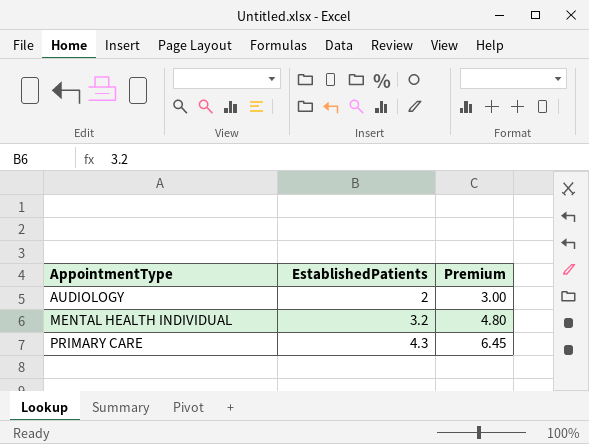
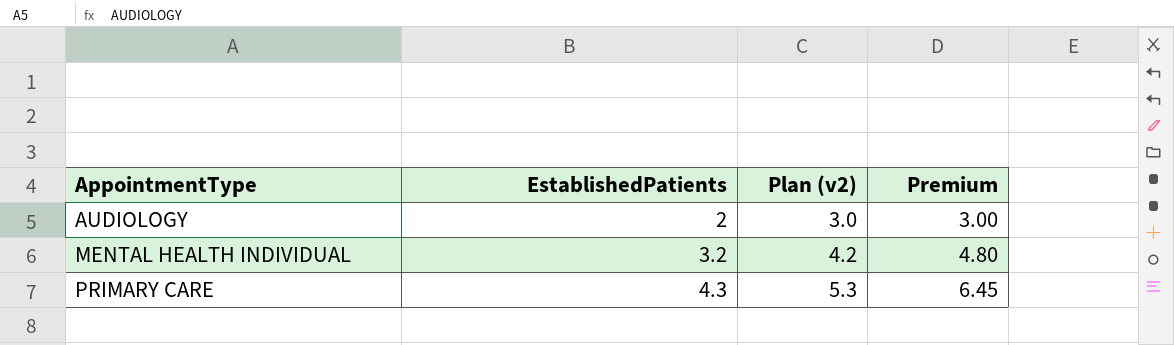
column Plan (v2) | formula: none -> [EstablishedPatients] + 1

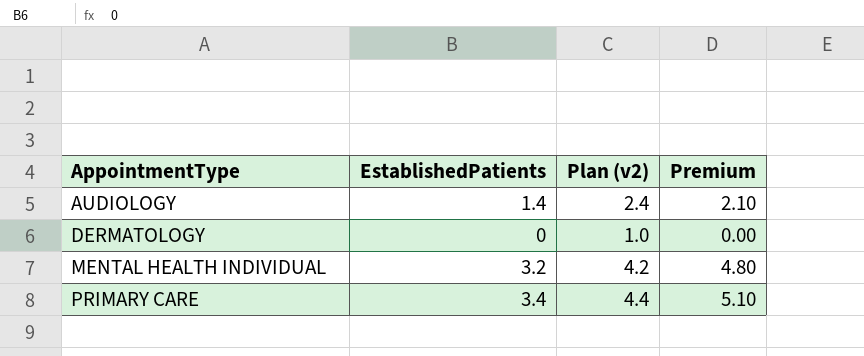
AUDIOLOGY | EstablishedPatients: 2 -> 1.4
AUDIOLOGY | Plan (v2): 3.0 -> 2.4
AUDIOLOGY | Premium: 3.00 -> 2.10
row DERMATOLOGY: none -> 0 | 1.0 | 0.00
PRIMARY CARE | EstablishedPatients: 4.3 -> 3.4
PRIMARY CARE | Plan (v2): 5.3 -> 4.4
PRIMARY CARE | Premium: 6.45 -> 5.10

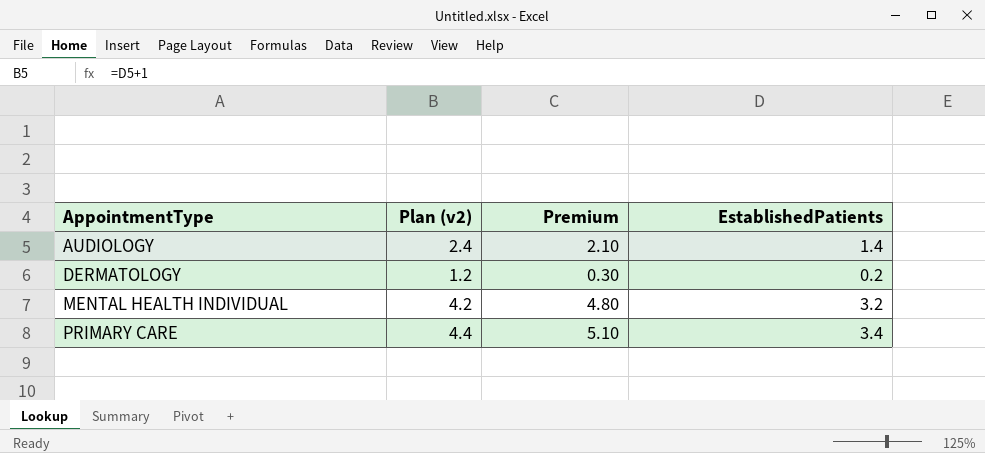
column EstablishedPatients | position: 2 -> 4
DERMATOLOGY | Plan (v2): 1.0 -> 1.2
DERMATOLOGY | Premium: 0.00 -> 0.30
DERMATOLOGY | EstablishedPatients: 0 -> 0.2

